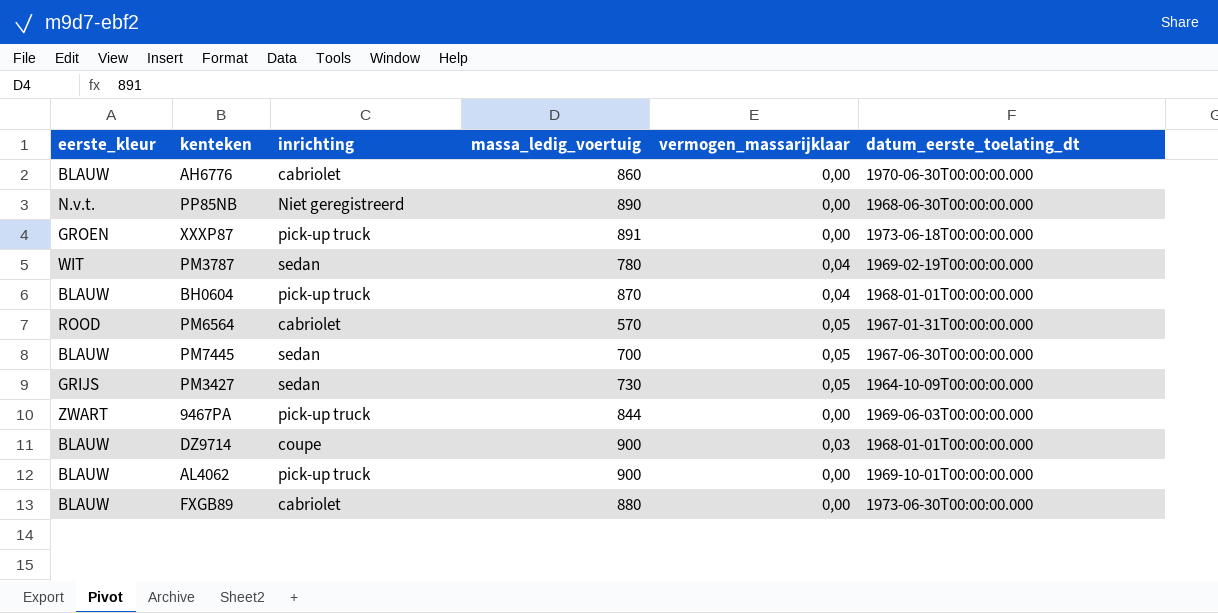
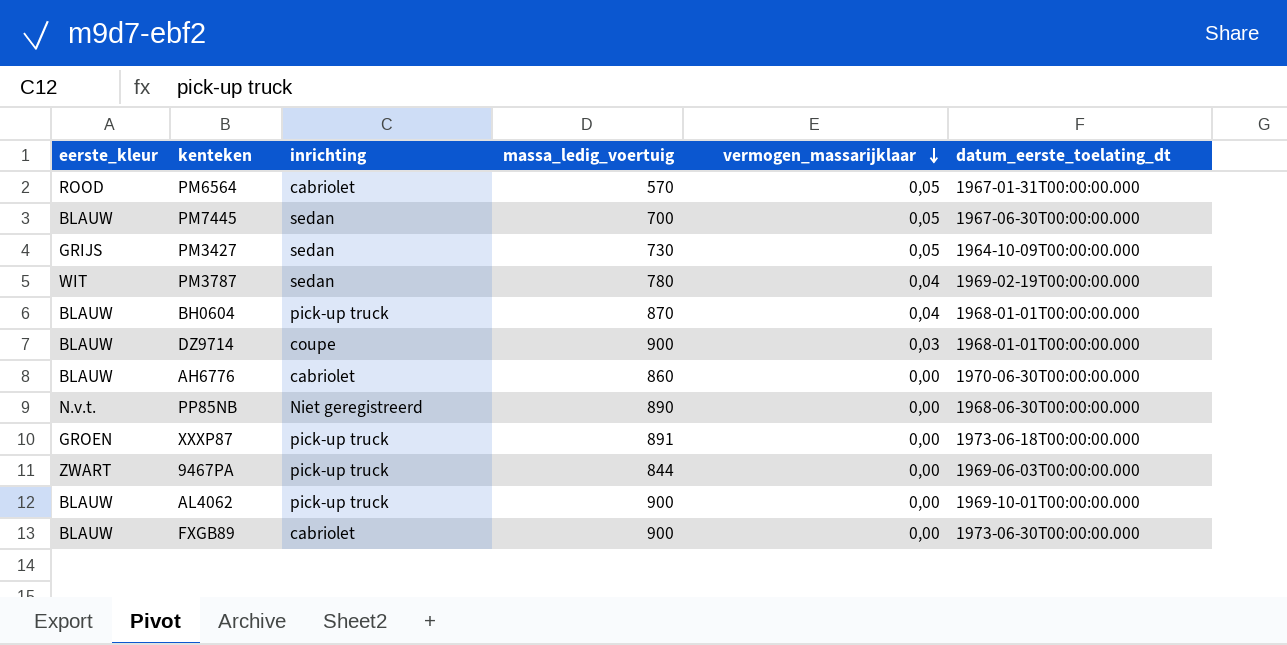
row order: none -> vermogen_massarijklaar descending
FXGB89 | massa_ledig_voertuig: 880 -> 900

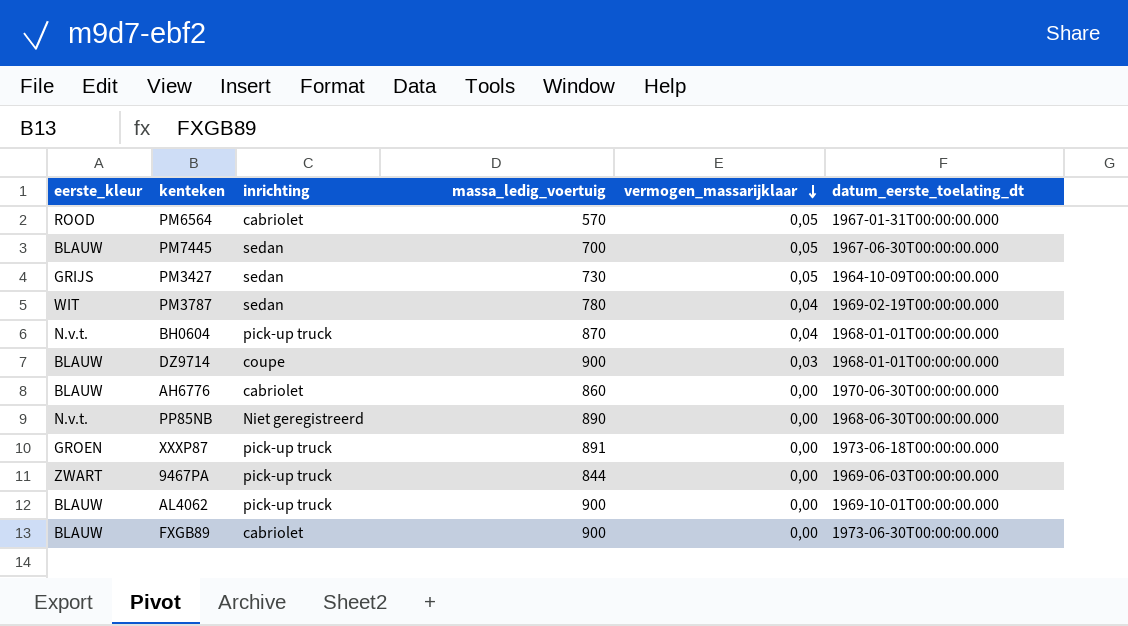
BH0604 | eerste_kleur: BLAUW -> N.v.t.

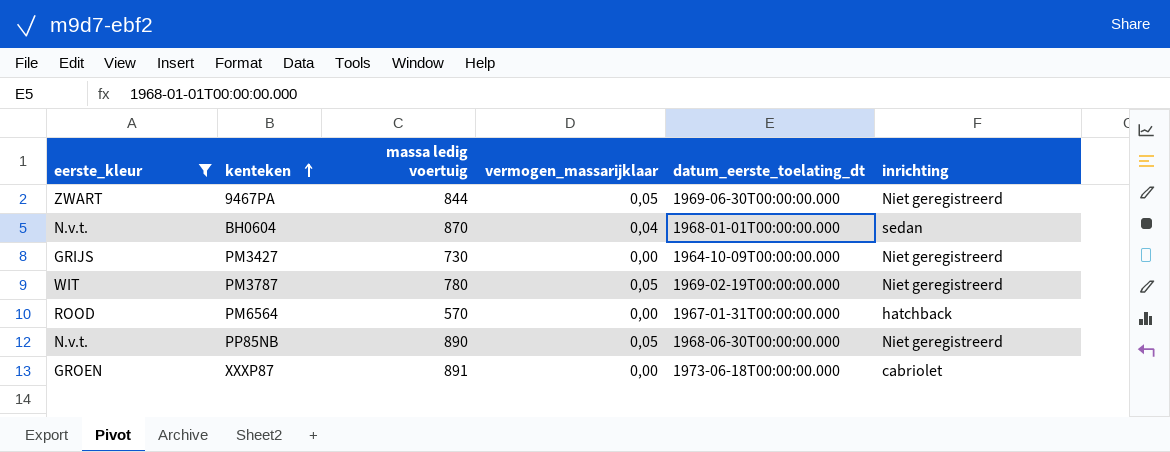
filter: none -> eerste_kleur != BLAUW
row order: vermogen_massarijklaar descending -> kenteken ascending
column name: massa_ledig_voertuig -> massa ledig voertuig
column inrichting | position: 3 -> 6
9467PA | vermogen_massarijklaar: 0,00 -> 0,05
9467PA | datum_eerste_toelating_dt: 1969-06-03T00:00:00.000 -> 1969-06-30T00:00:00.000
9467PA | inrichting: pick-up truck -> Niet geregistreerd
BH0604 | inrichting: pick-up truck -> sedan
PM3427 | vermogen_massarijklaar: 0,05 -> 0,00
PM3427 | inrichting: sedan -> Niet geregistreerd
PM3787 | vermogen_massarijklaar: 0,04 -> 0,05
PM3787 | inrichting: sedan -> Niet geregistreerd
PM6564 | vermogen_massarijklaar: 0,05 -> 0,00
PM6564 | inrichting: cabriolet -> hatchback
PP85NB | vermogen_massarijklaar: 0,00 -> 0,05
XXXP87 | inrichting: pick-up truck -> cabriolet

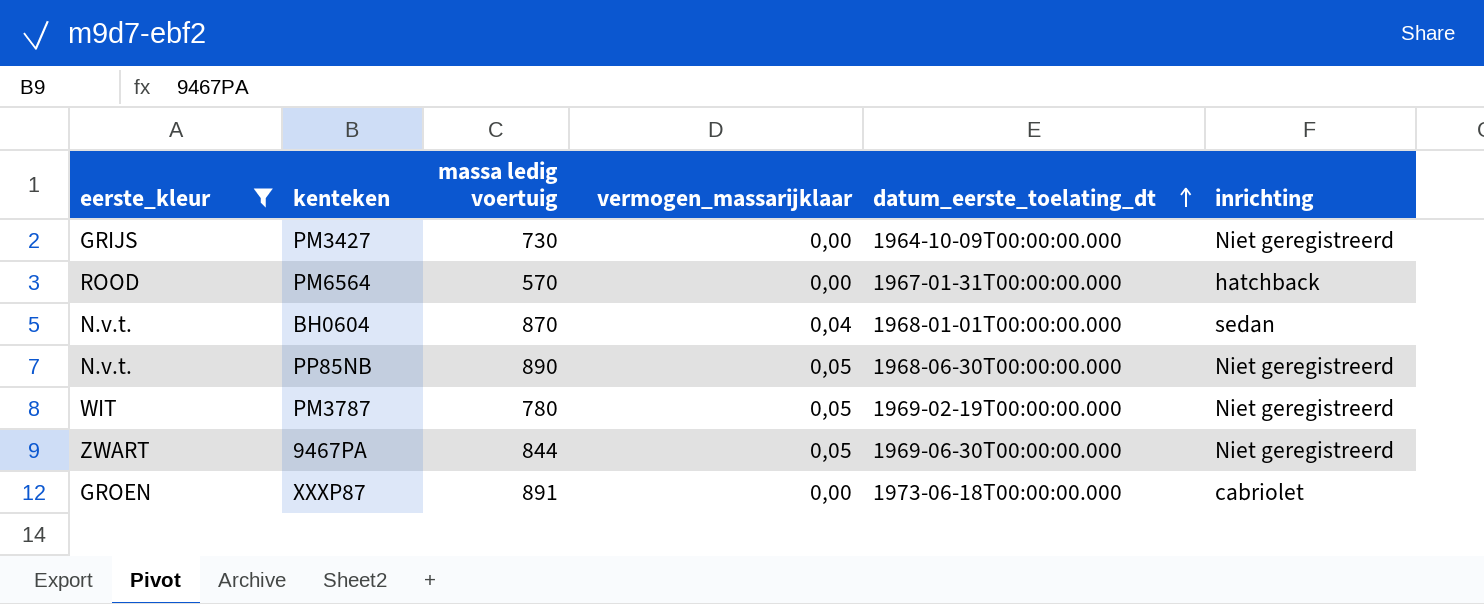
row order: kenteken ascending -> datum_eerste_toelating_dt ascending

